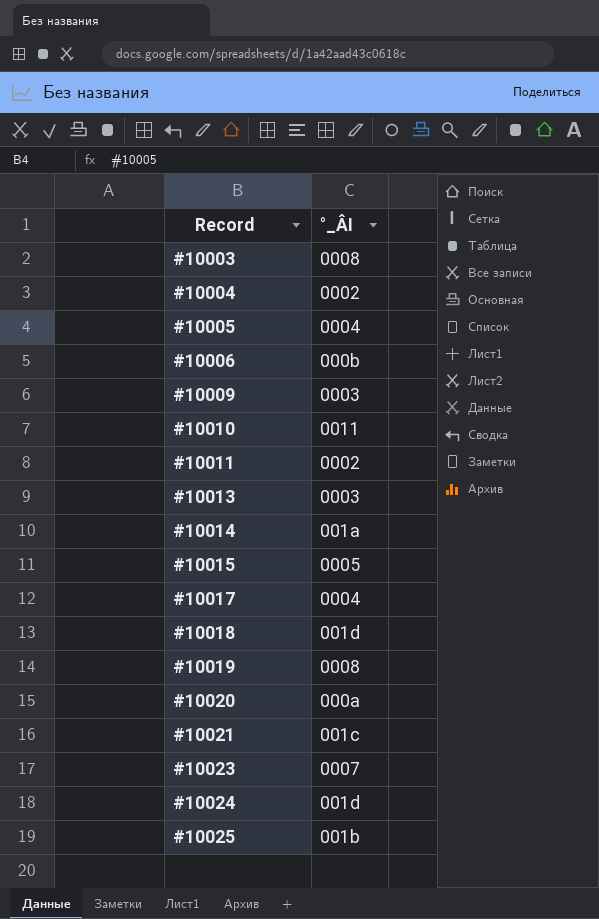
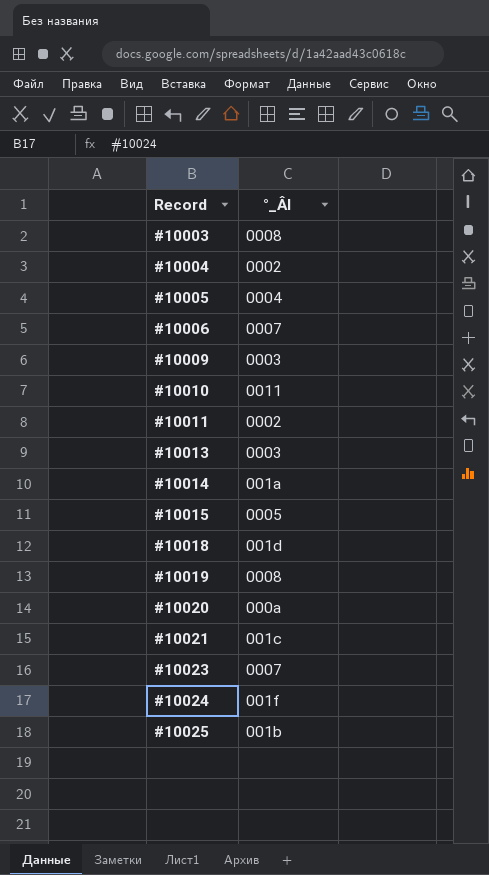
row #10017: 0004 -> none
#10006 | °_ÂI: 000b -> 0007
#10024 | °_ÂI: 001d -> 001f

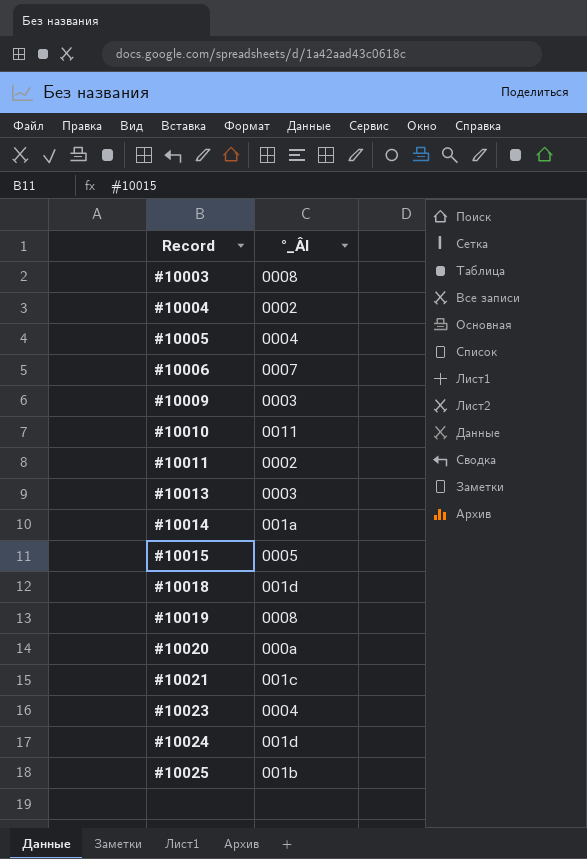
#10023 | °_ÂI: 0007 -> 0004
#10024 | °_ÂI: 001f -> 001d

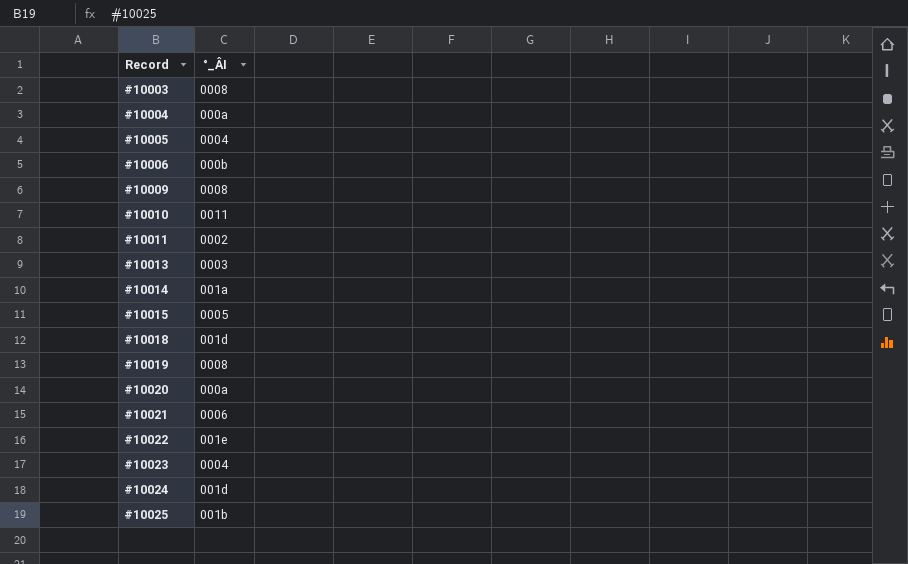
#10004 | °_ÂI: 0002 -> 000a
#10006 | °_ÂI: 0007 -> 000b
#10009 | °_ÂI: 0003 -> 0008
#10021 | °_ÂI: 001c -> 0006
row #10022: none -> 001e

